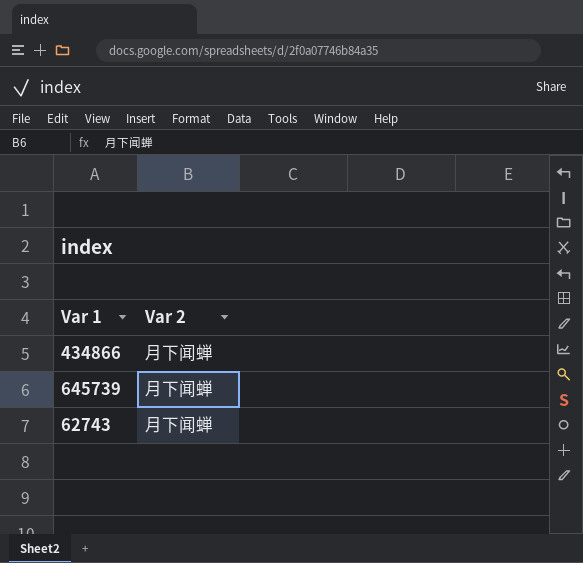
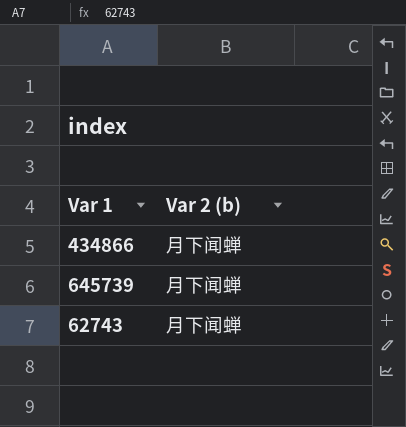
column name: Var 2 -> Var 2 (b)

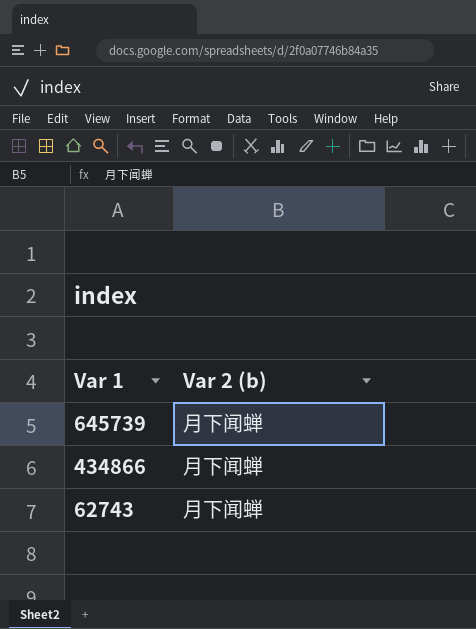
row order: none -> Var 1 descending

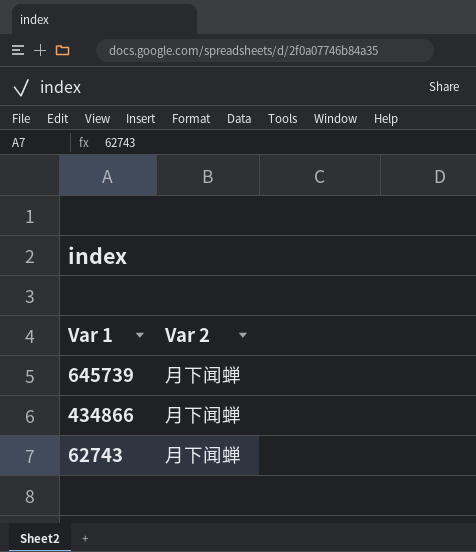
column name: Var 2 (b) -> Var 2

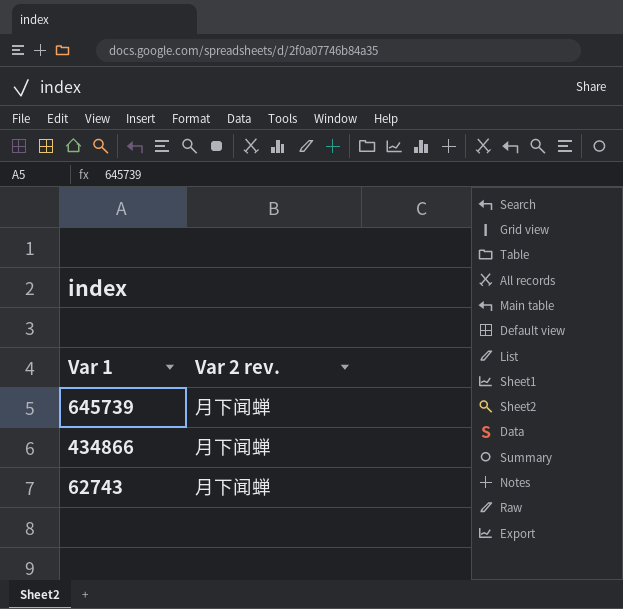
column name: Var 2 -> Var 2 rev.

